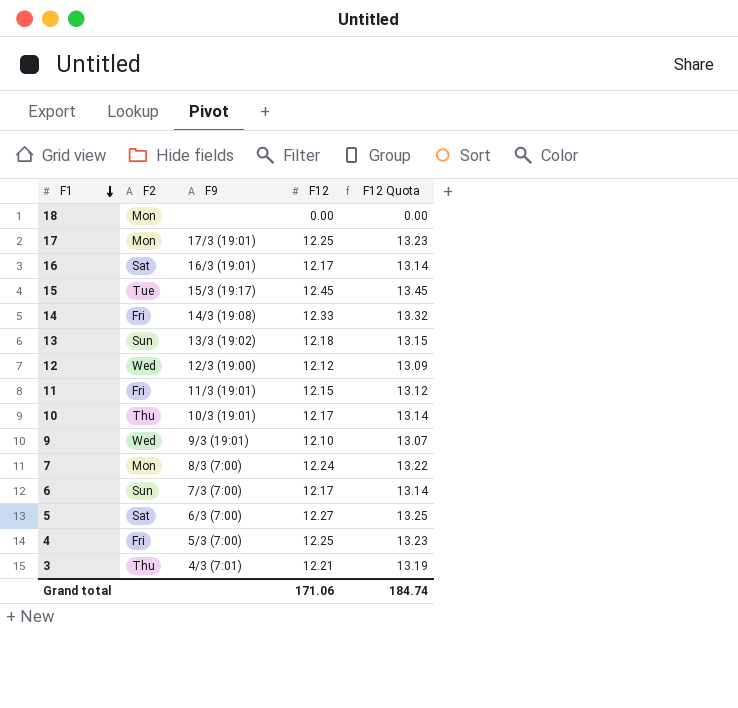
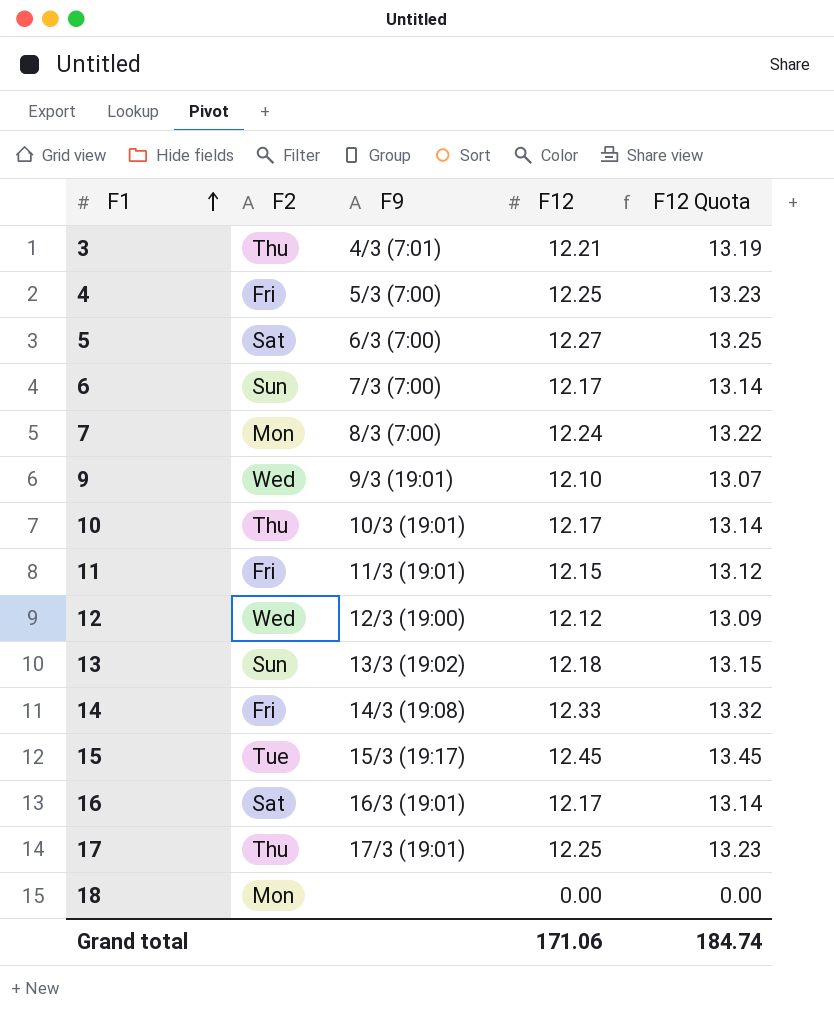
row order: F1 descending -> F1 ascending
17 | F2: Mon -> Thu

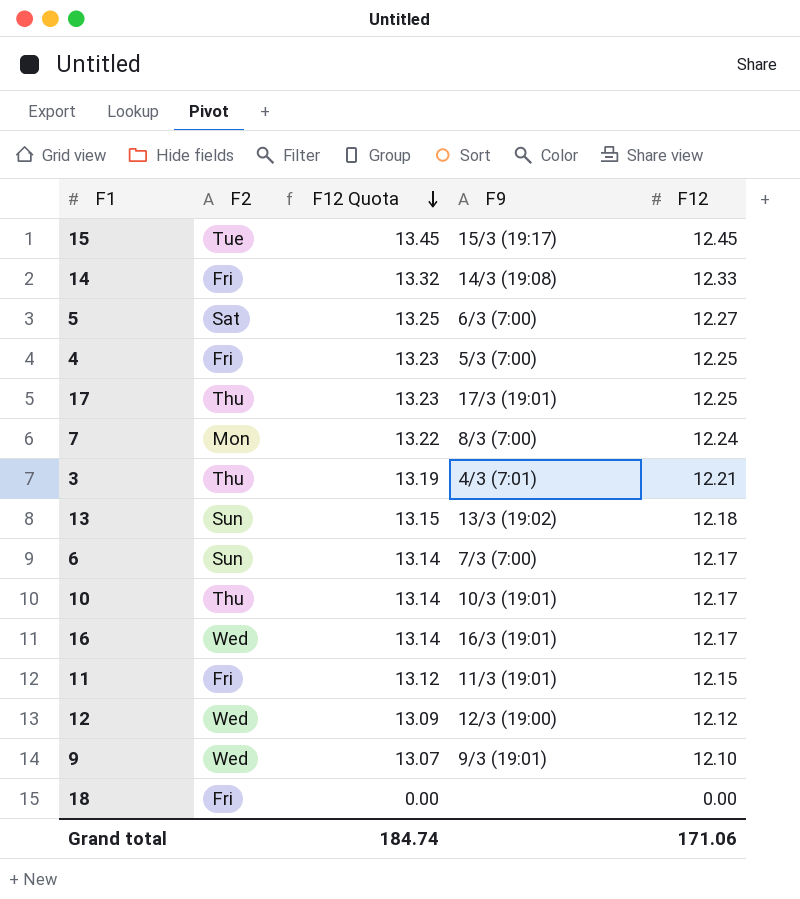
row order: F1 ascending -> F12 Quota descending
column F12 Quota | position: 5 -> 3
16 | F2: Sat -> Wed
18 | F2: Mon -> Fri

